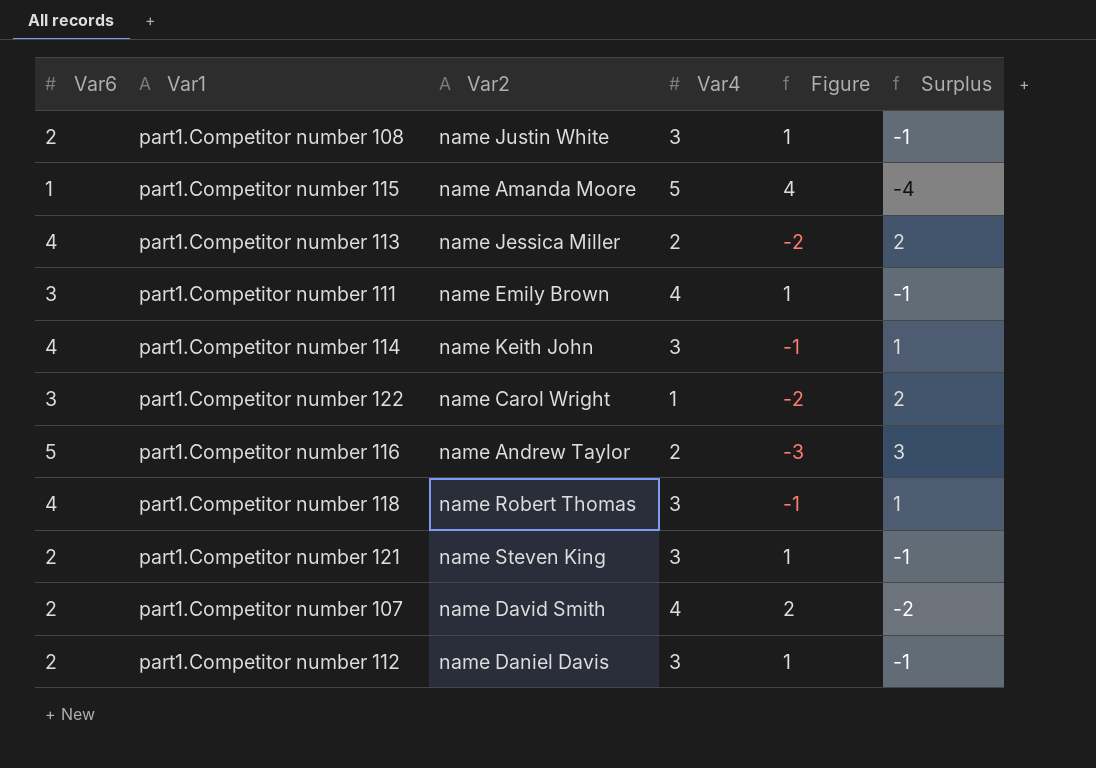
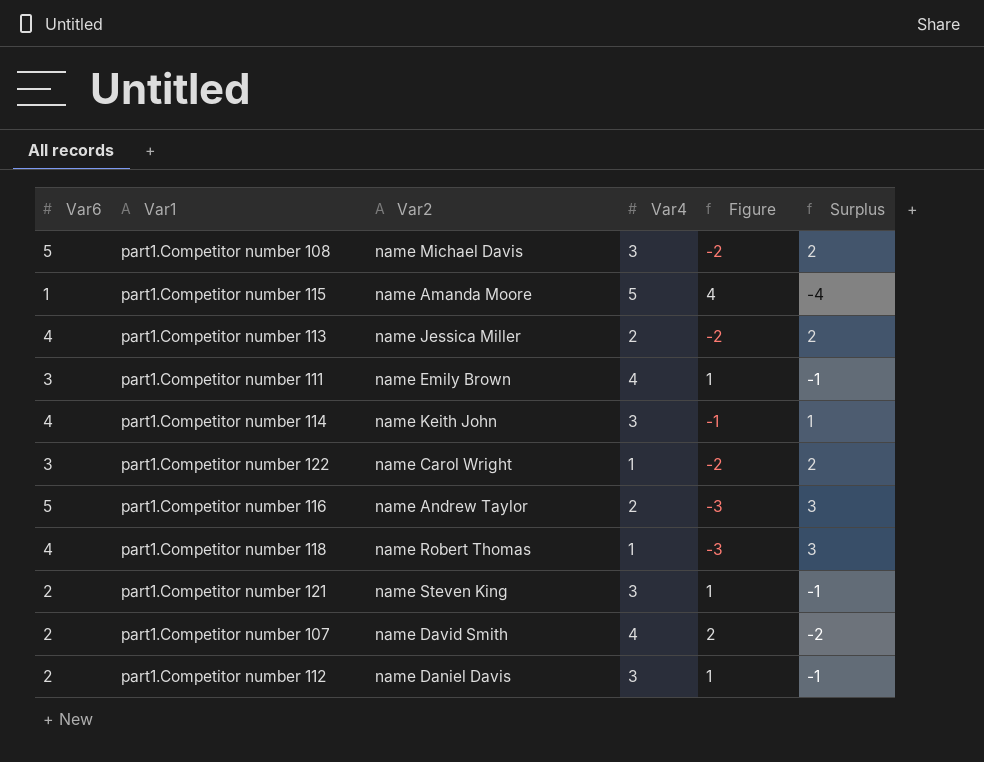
part1.Competitor number 108 | Var6: 2 -> 5
part1.Competitor number 108 | Var2: name Justin White -> name Michael Davis
part1.Competitor number 108 | Figure: 1 -> -2
part1.Competitor number 108 | Surplus: -1 -> 2
part1.Competitor number 118 | Var4: 3 -> 1
part1.Competitor number 118 | Figure: -1 -> -3
part1.Competitor number 118 | Surplus: 1 -> 3

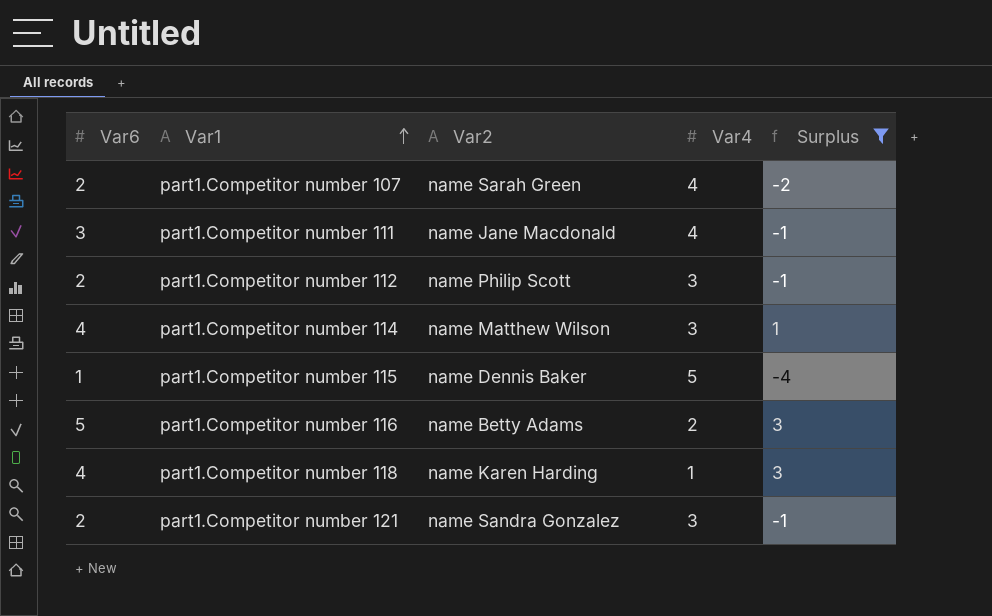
filter: none -> Surplus != 2
row order: none -> Var1 ascending
column Figure | formula: [Var4] - [Var6] -> none
part1.Competitor number 107 | Var2: name David Smith -> name Sarah Green
part1.Competitor number 111 | Var2: name Emily Brown -> name Jane Macdonald
part1.Competitor number 112 | Var2: name Daniel Davis -> name Philip Scott
part1.Competitor number 114 | Var2: name Keith John -> name Matthew Wilson
part1.Competitor number 115 | Var2: name Amanda Moore -> name Dennis Baker
part1.Competitor number 116 | Var2: name Andrew Taylor -> name Betty Adams
part1.Competitor number 118 | Var2: name Robert Thomas -> name Karen Harding
part1.Competitor number 121 | Var2: name Steven King -> name Sandra Gonzalez

